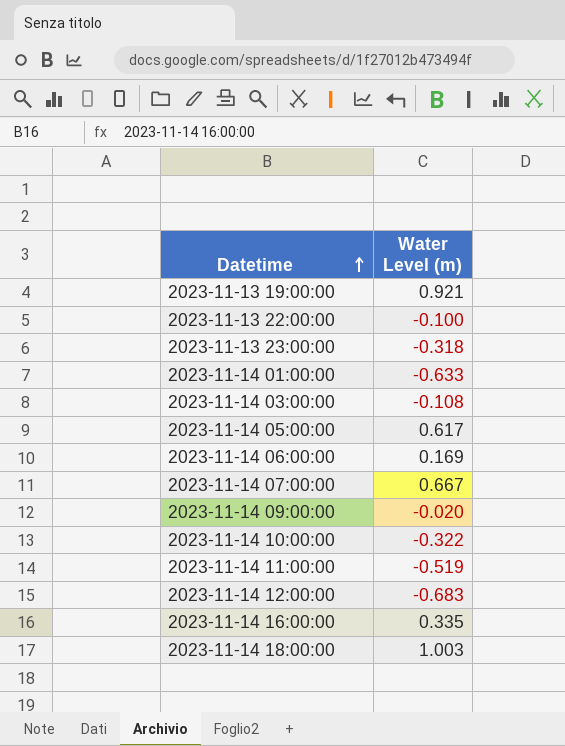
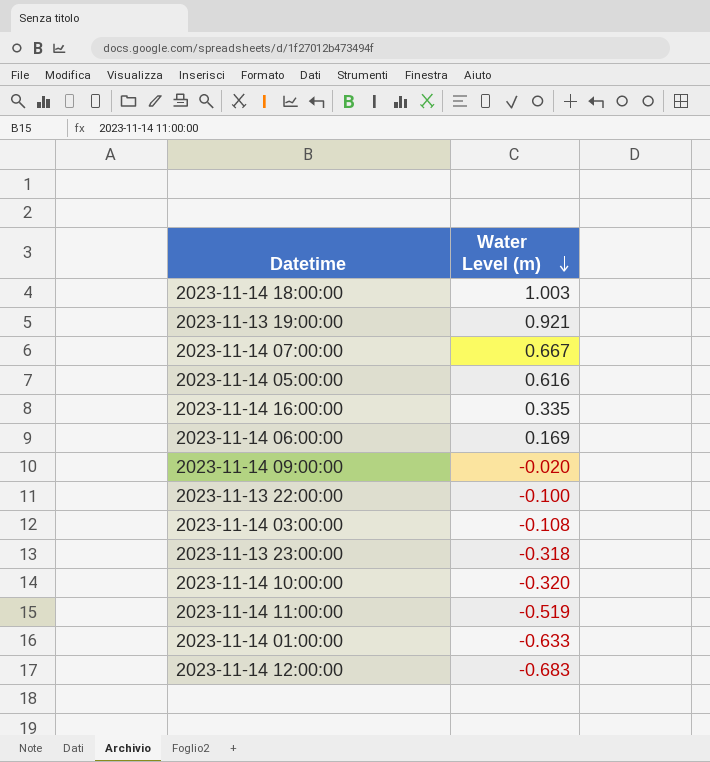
row order: Datetime ascending -> Water Level (m) descending
2023-11-14 05:00:00 | Water Level (m): 0.617 -> 0.616
2023-11-14 10:00:00 | Water Level (m): -0.322 -> -0.320

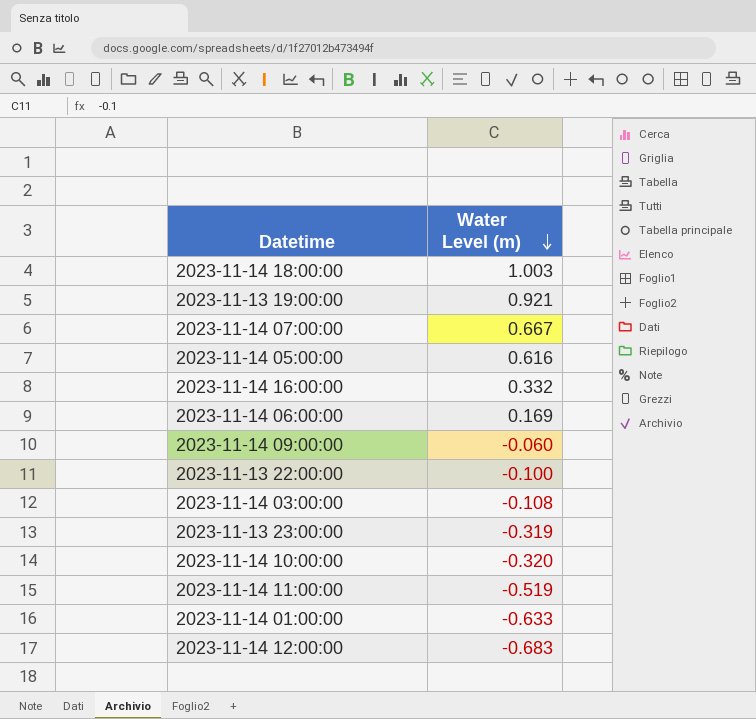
2023-11-14 16:00:00 | Water Level (m): 0.335 -> 0.332
2023-11-14 09:00:00 | Water Level (m): -0.020 -> -0.060
2023-11-13 23:00:00 | Water Level (m): -0.318 -> -0.319

